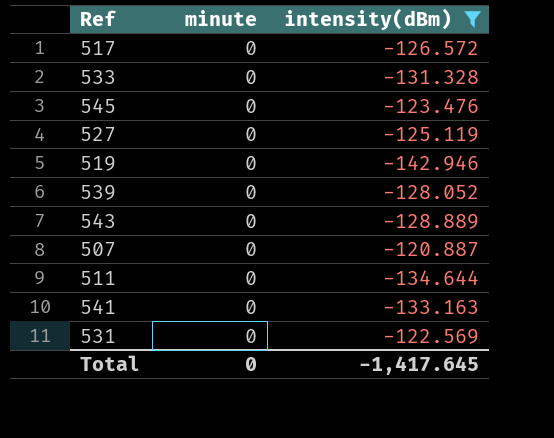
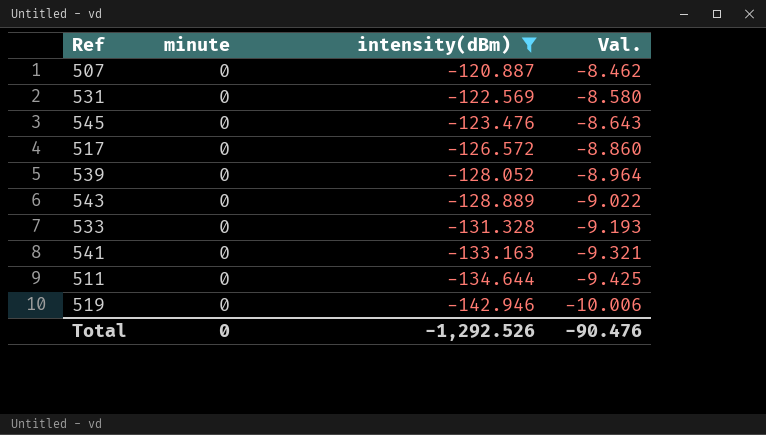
row order: none -> intensity(dBm) descending
column Val. | formula: none -> [intensity(dBm)] * 0.07
row 527: 0 | -125.119 -> none
Total | intensity(dBm): -1,417.645 -> -1,292.526

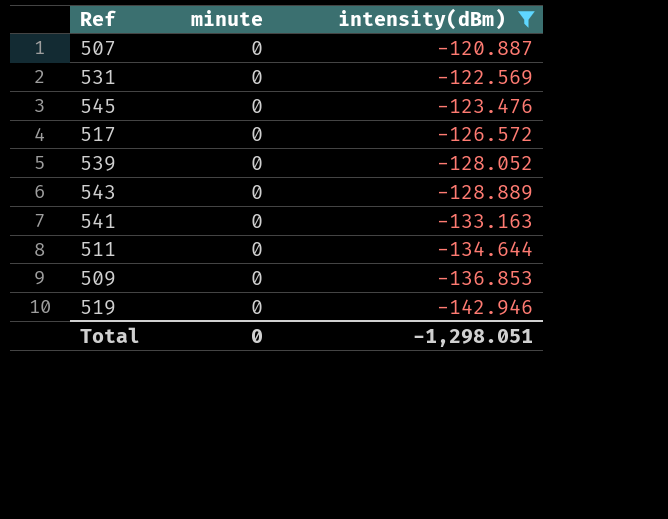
column Val. | formula: [intensity(dBm)] * 0.07 -> none
row 533: 0 | -131.328 | -9.193 -> none
row 509: none -> 0 | -136.853
Total | intensity(dBm): -1,292.526 -> -1,298.051

